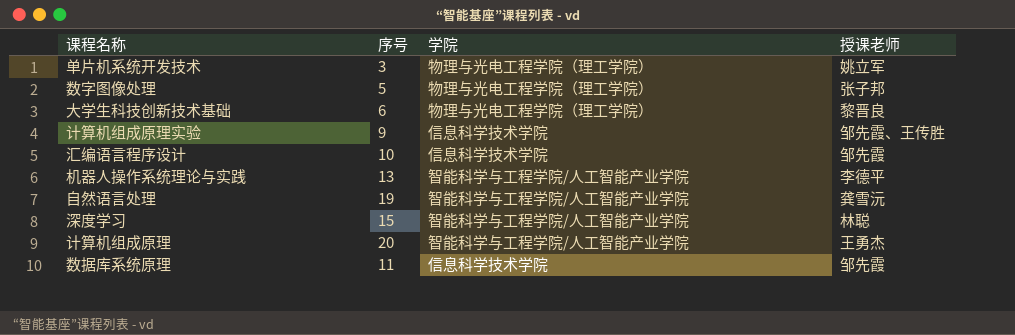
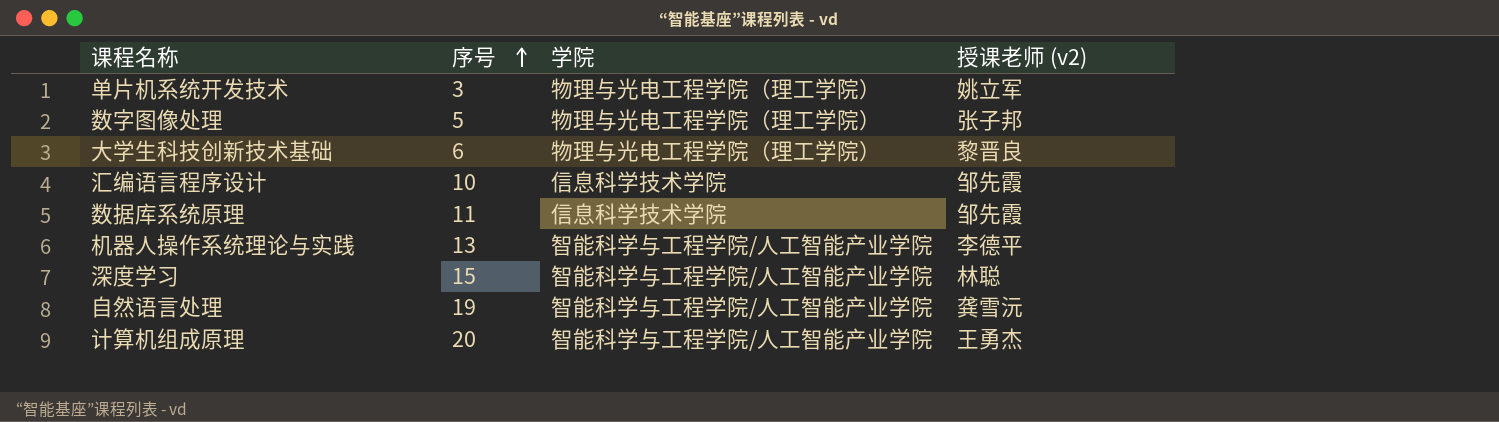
row order: none -> 序号 ascending
column name: 授课老师 -> 授课老师 (v2)
row 计算机组成原理实验: 9 | 信息科学技术学院 | 邹先霞、王传胜 -> none

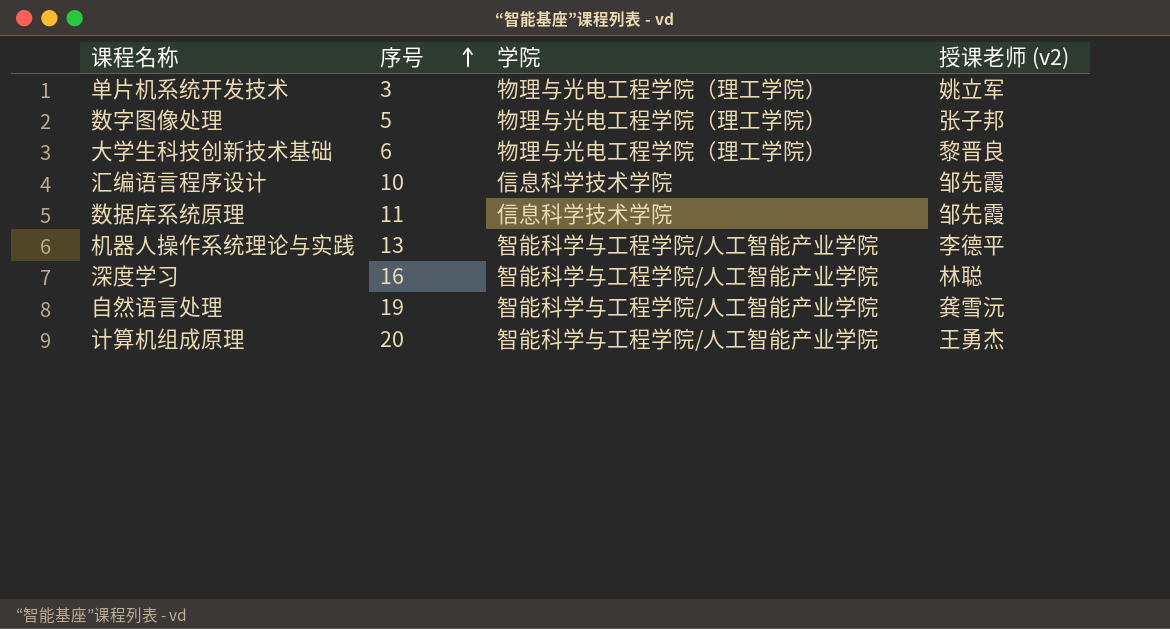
深度学习 | 序号: 15 -> 16

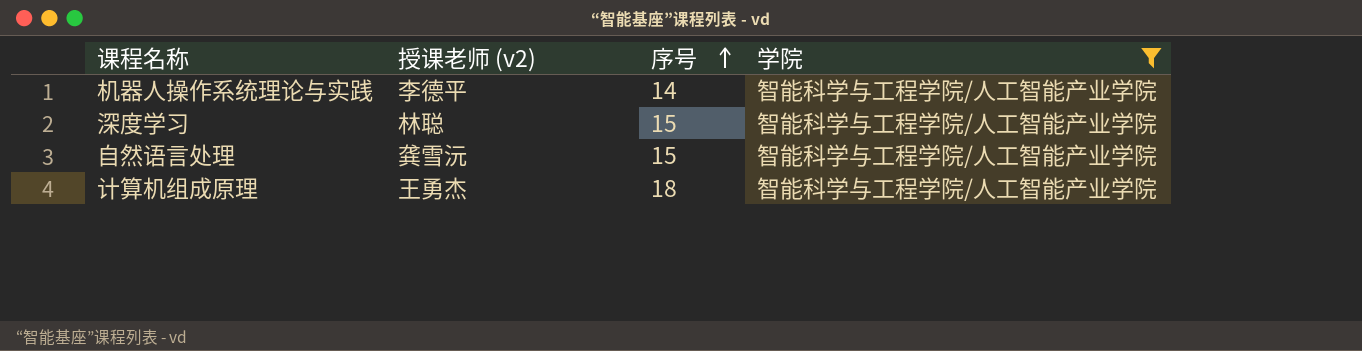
filter: none -> 学院 = 智能科学与工程学院/人工智能产业学院
column 授课老师 (v2) | position: 4 -> 2
机器人操作系统理论与实践 | 序号: 13 -> 14
深度学习 | 序号: 16 -> 15
自然语言处理 | 序号: 19 -> 15
计算机组成原理 | 序号: 20 -> 18

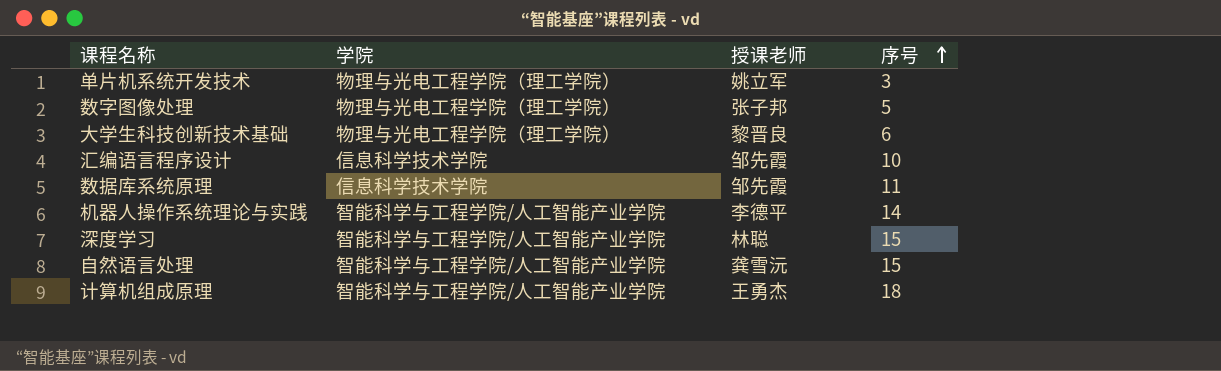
filter: 学院 = 智能科学与工程学院/人工智能产业学院 -> none
column 学院 | position: 4 -> 2
column name: 授课老师 (v2) -> 授课老师

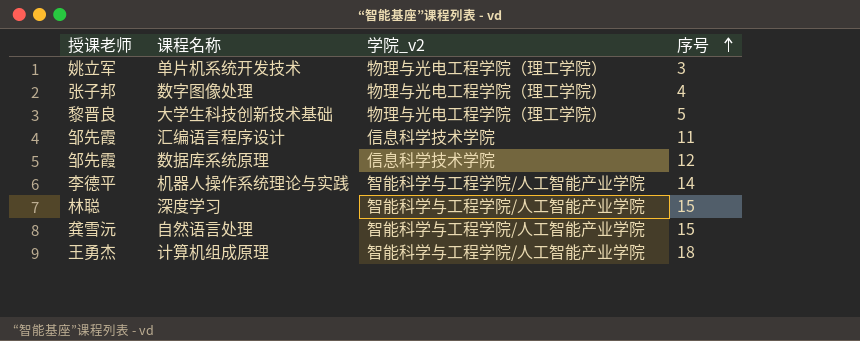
column 授课老师 | position: 3 -> 1
column name: 学院 -> 学院_v2
数字图像处理 | 序号: 5 -> 4
大学生科技创新技术基础 | 序号: 6 -> 5
汇编语言程序设计 | 序号: 10 -> 11
数据库系统原理 | 序号: 11 -> 12

